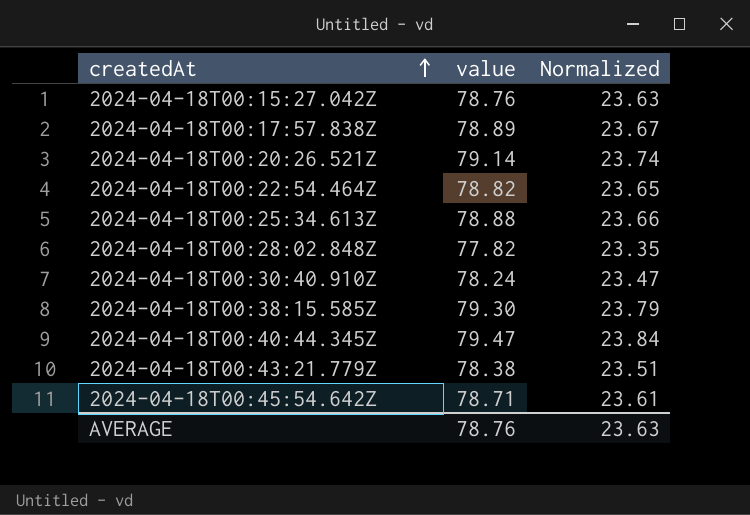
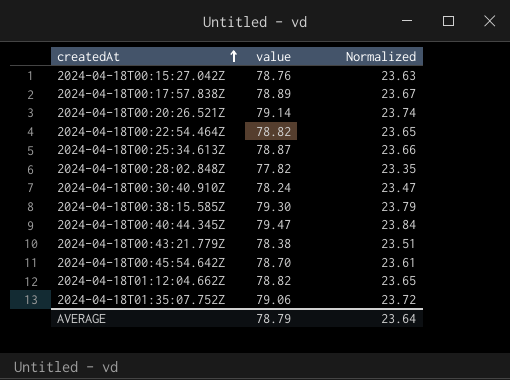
2024-04-18T00:25:34.613Z | value: 78.88 -> 78.87
2024-04-18T00:45:54.642Z | value: 78.71 -> 78.70
row 2024-04-18T01:12:04.662Z: none -> 78.82 | 23.65
row 2024-04-18T01:35:07.752Z: none -> 79.06 | 23.72
AVERAGE | value: 78.76 -> 78.79
AVERAGE | Normalized: 23.63 -> 23.64

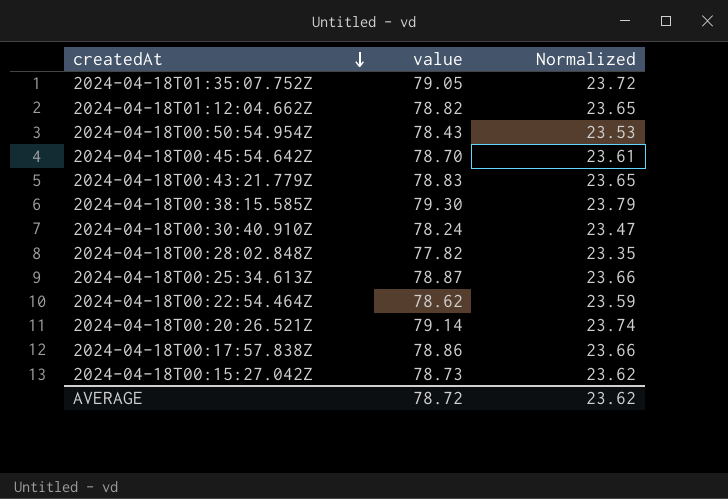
row order: createdAt ascending -> createdAt descending
row 2024-04-18T00:40:44.345Z: 79.47 | 23.84 -> none
2024-04-18T01:35:07.752Z | value: 79.06 -> 79.05
row 2024-04-18T00:50:54.954Z: none -> 78.43 | 23.53
2024-04-18T00:43:21.779Z | value: 78.38 -> 78.83
2024-04-18T00:43:21.779Z | Normalized: 23.51 -> 23.65
2024-04-18T00:22:54.464Z | value: 78.82 -> 78.62
2024-04-18T00:22:54.464Z | Normalized: 23.65 -> 23.59
2024-04-18T00:17:57.838Z | value: 78.89 -> 78.86
2024-04-18T00:17:57.838Z | Normalized: 23.67 -> 23.66
2024-04-18T00:15:27.042Z | value: 78.76 -> 78.73
2024-04-18T00:15:27.042Z | Normalized: 23.63 -> 23.62
AVERAGE | value: 78.79 -> 78.72
AVERAGE | Normalized: 23.64 -> 23.62

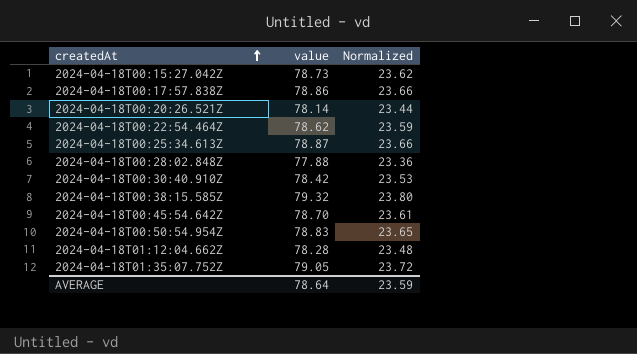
row order: createdAt descending -> createdAt ascending
row 2024-04-18T00:43:21.779Z: 78.83 | 23.65 -> none
2024-04-18T00:20:26.521Z | value: 79.14 -> 78.14
2024-04-18T00:20:26.521Z | Normalized: 23.74 -> 23.44
2024-04-18T00:28:02.848Z | value: 77.82 -> 77.88
2024-04-18T00:28:02.848Z | Normalized: 23.35 -> 23.36
2024-04-18T00:30:40.910Z | value: 78.24 -> 78.42
2024-04-18T00:30:40.910Z | Normalized: 23.47 -> 23.53
2024-04-18T00:38:15.585Z | value: 79.30 -> 79.32
2024-04-18T00:38:15.585Z | Normalized: 23.79 -> 23.80
2024-04-18T00:50:54.954Z | value: 78.43 -> 78.83
2024-04-18T00:50:54.954Z | Normalized: 23.53 -> 23.65
2024-04-18T01:12:04.662Z | value: 78.82 -> 78.28
2024-04-18T01:12:04.662Z | Normalized: 23.65 -> 23.48
AVERAGE | value: 78.72 -> 78.64
AVERAGE | Normalized: 23.62 -> 23.59

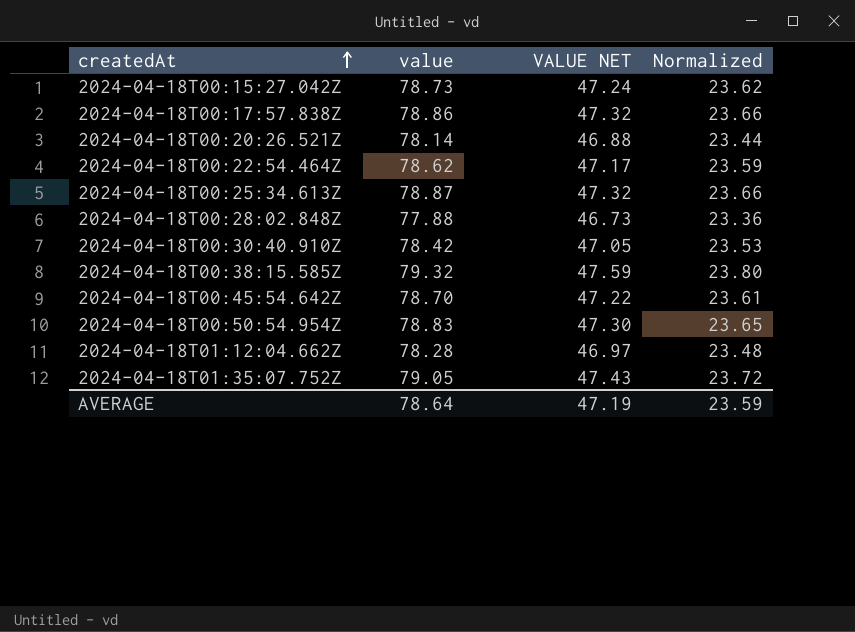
column VALUE NET | formula: none -> [value] * 0.6

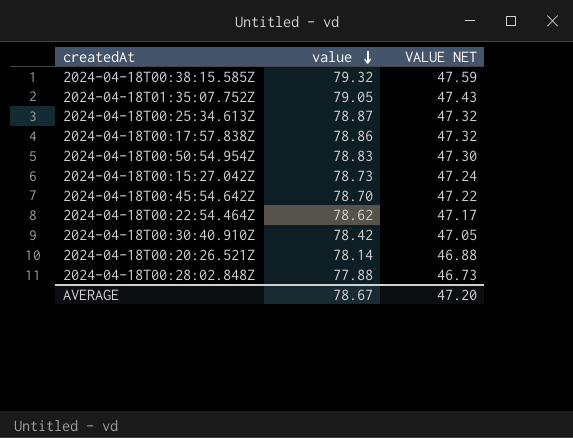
row order: createdAt ascending -> value descending
column Normalized | formula: [value] * 0.3 -> none
row 2024-04-18T01:12:04.662Z: 78.28 | 46.97 | 23.48 -> none
AVERAGE | value: 78.64 -> 78.67
AVERAGE | VALUE NET: 47.19 -> 47.20

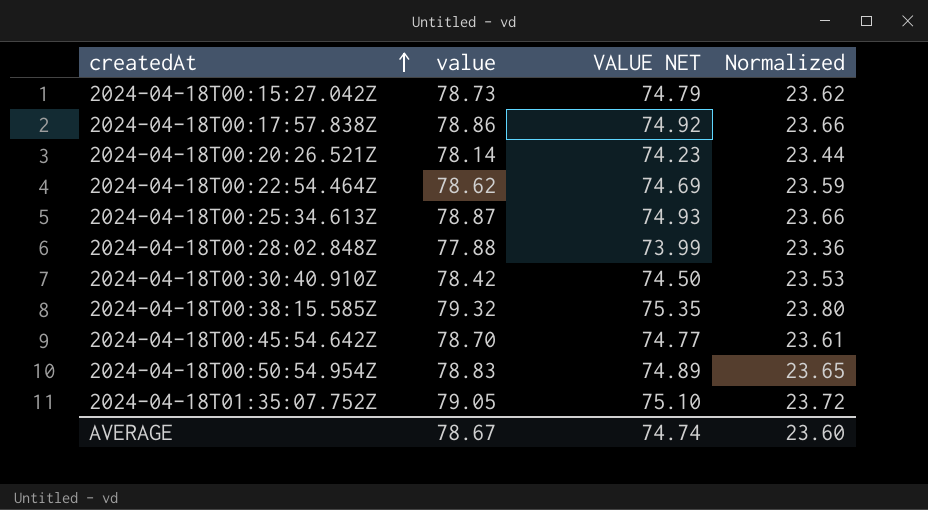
row order: value descending -> createdAt ascending
column VALUE NET | formula: [value] * 0.6 -> [value] * 0.95
column Normalized | formula: none -> [value] * 0.3
AVERAGE | VALUE NET: 47.20 -> 74.74

